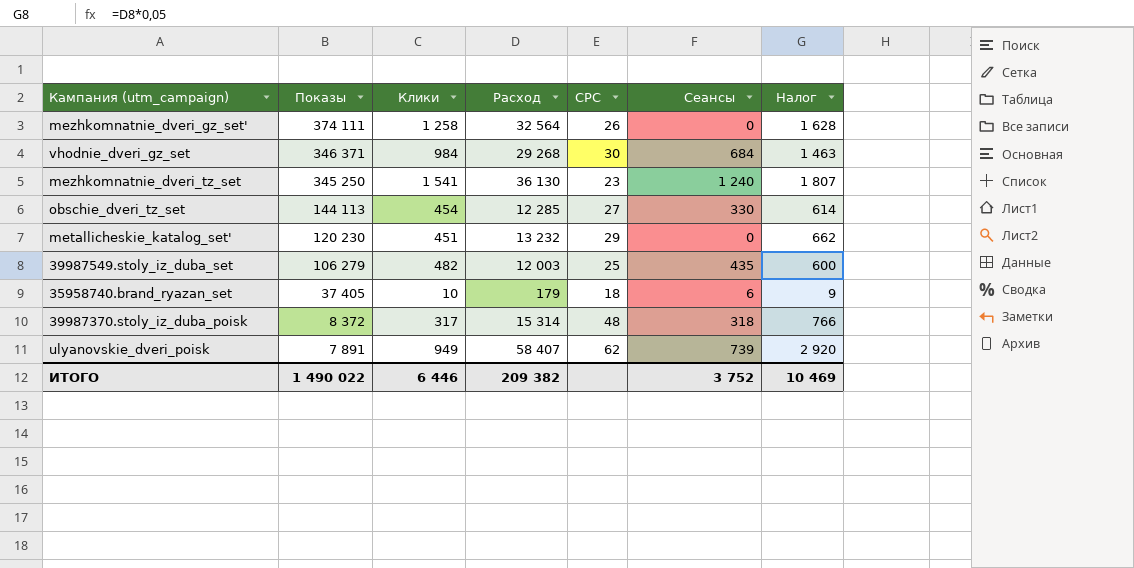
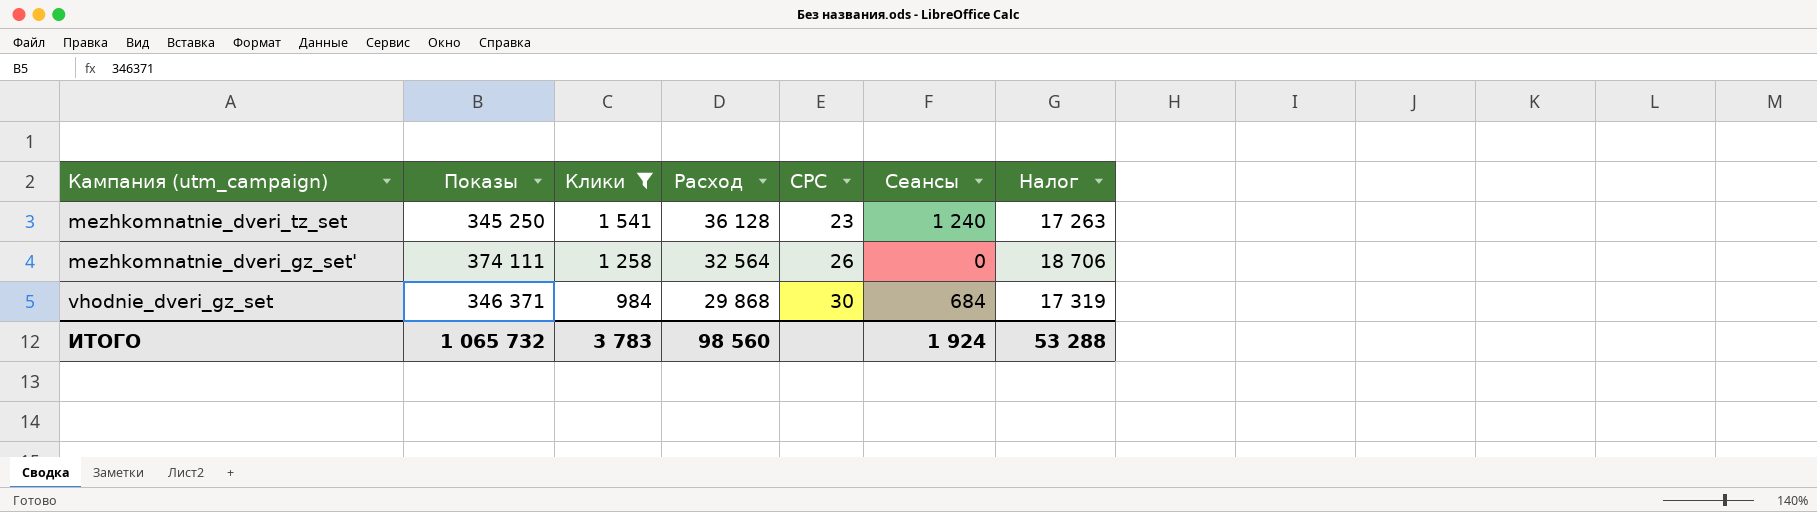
filter: none -> Клики >= 984
row order: Показы descending -> Клики descending
column Налог | formula: [Расход] * 0,05 -> [Показы] * 0,05
mezhkomnatnie_dveri_tz_set | Расход: 36 130 -> 36 128
vhodnie_dveri_gz_set | Расход: 29 268 -> 29 868
ИТОГО | Показы: 1 490 022 -> 1 065 732
ИТОГО | Клики: 6 446 -> 3 783
ИТОГО | Расход: 209 382 -> 98 560
ИТОГО | Сеансы: 3 752 -> 1 924
ИТОГО | Налог: 10 469 -> 53 288

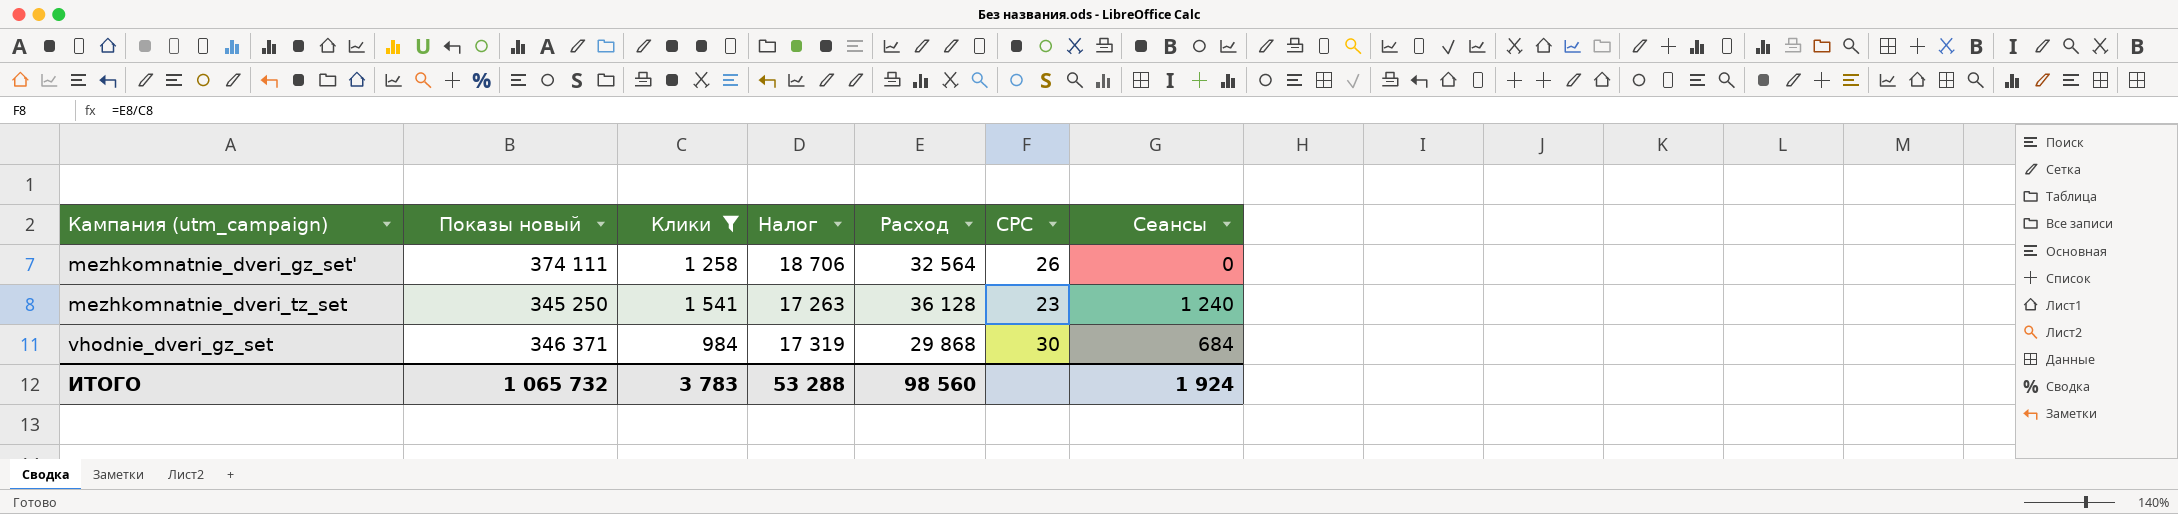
row order: Клики descending -> Кампания (utm_campaign) ascending
column name: Показы -> Показы новый
column Налог | position: 7 -> 4

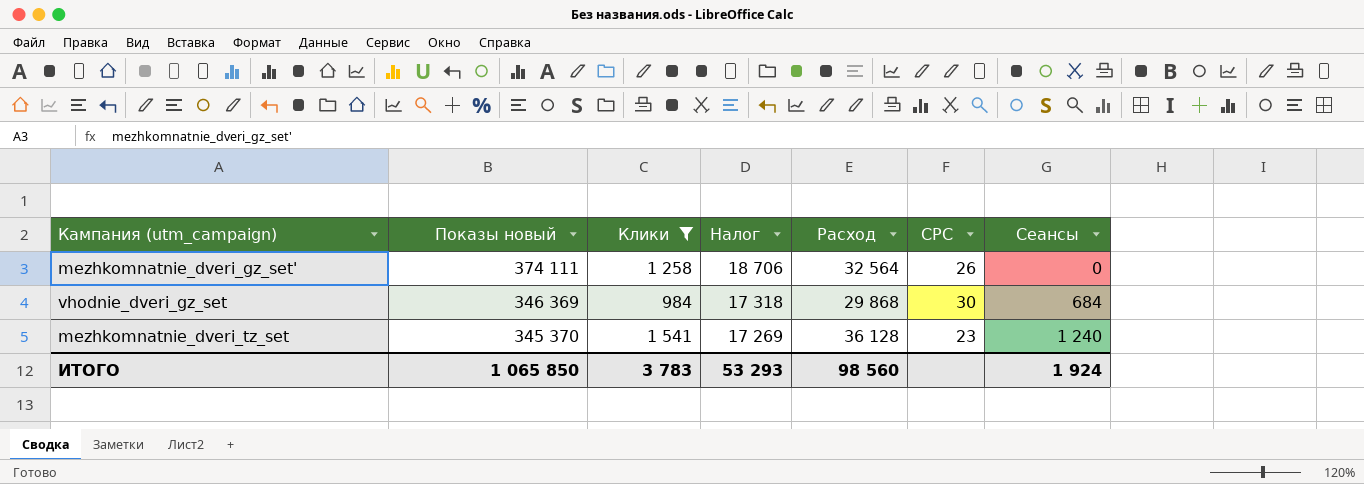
row order: Кампания (utm_campaign) ascending -> Показы новый descending
vhodnie_dveri_gz_set | Показы новый: 346 371 -> 346 369
vhodnie_dveri_gz_set | Налог: 17 319 -> 17 318
mezhkomnatnie_dveri_tz_set | Показы новый: 345 250 -> 345 370
mezhkomnatnie_dveri_tz_set | Налог: 17 263 -> 17 269
ИТОГО | Показы новый: 1 065 732 -> 1 065 850
ИТОГО | Налог: 53 288 -> 53 293

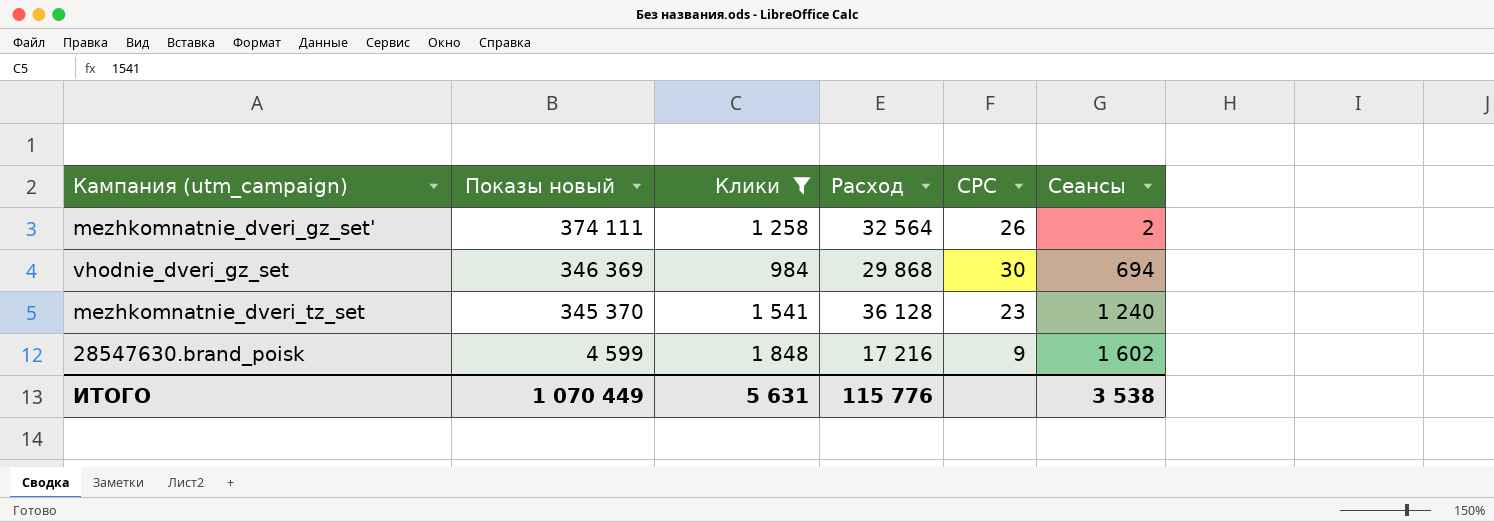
column Налог | formula: [Показы новый] * 0,05 -> none
mezhkomnatnie_dveri_gz_set' | Сеансы: 0 -> 2
vhodnie_dveri_gz_set | Сеансы: 684 -> 694
row 28547630.brand_poisk: none -> 4 599 | 1 848 | 17 216 | 9 | 1 602
ИТОГО | Показы новый: 1 065 850 -> 1 070 449
ИТОГО | Клики: 3 783 -> 5 631
ИТОГО | Расход: 98 560 -> 115 776
ИТОГО | Сеансы: 1 924 -> 3 538

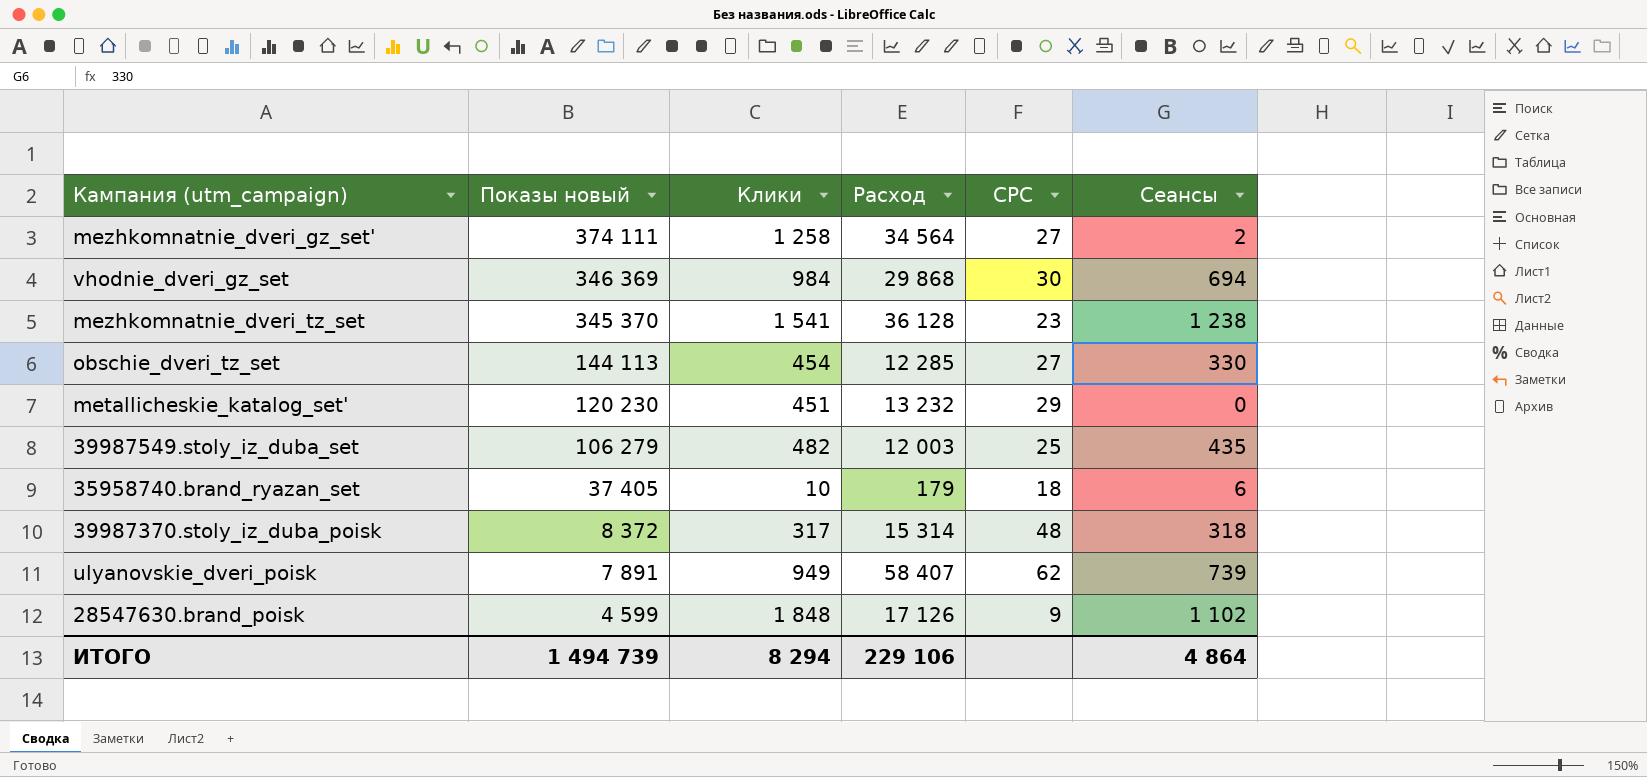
filter: Клики >= 984 -> none
mezhkomnatnie_dveri_gz_set' | Расход: 32 564 -> 34 564
mezhkomnatnie_dveri_gz_set' | CPC: 26 -> 27
mezhkomnatnie_dveri_tz_set | Сеансы: 1 240 -> 1 238
28547630.brand_poisk | Расход: 17 216 -> 17 126
28547630.brand_poisk | Сеансы: 1 602 -> 1 102
ИТОГО | Показы новый: 1 070 449 -> 1 494 739
ИТОГО | Клики: 5 631 -> 8 294
ИТОГО | Расход: 115 776 -> 229 106
ИТОГО | Сеансы: 3 538 -> 4 864

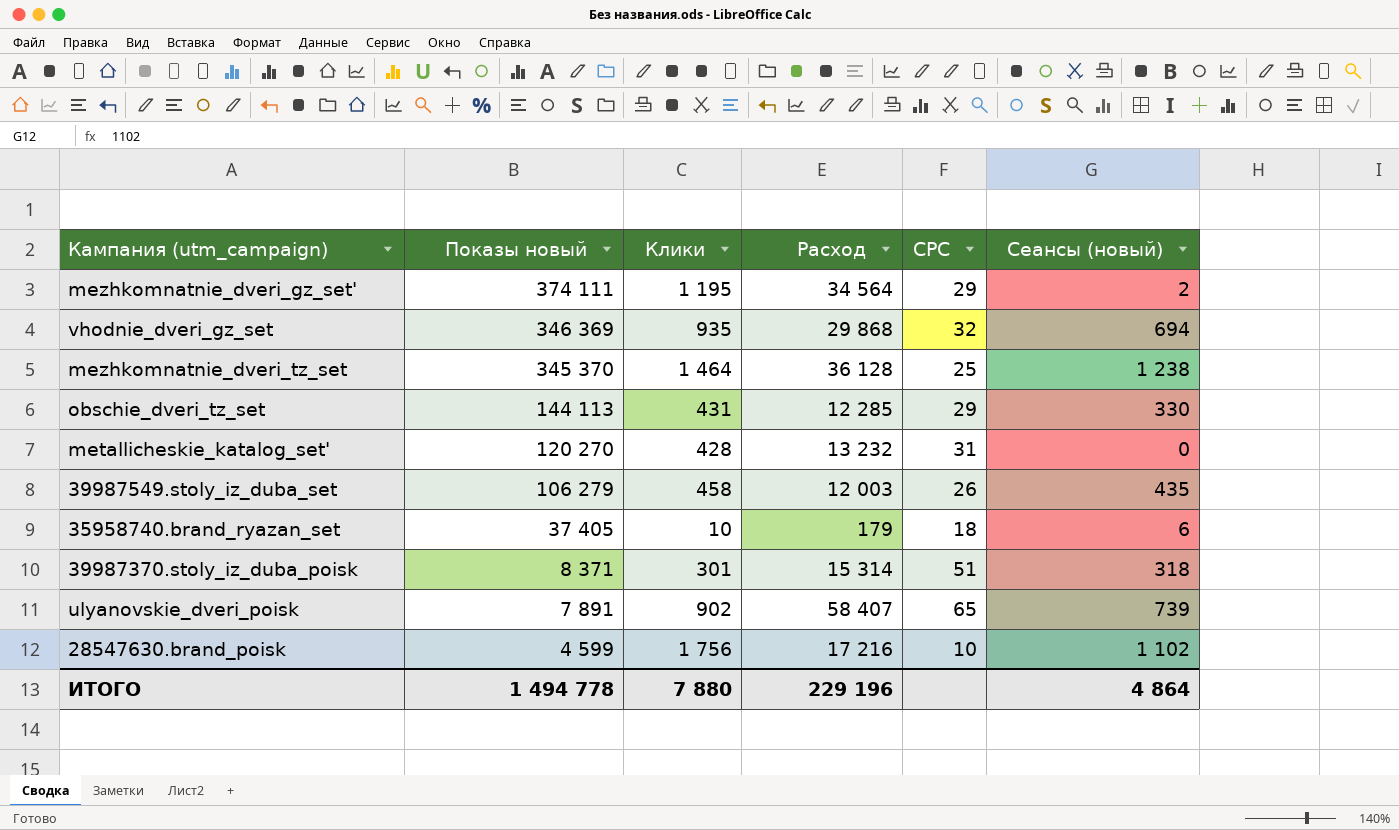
column name: Сеансы -> Сеансы (новый)
mezhkomnatnie_dveri_gz_set' | Клики: 1 258 -> 1 195
mezhkomnatnie_dveri_gz_set' | CPC: 27 -> 29
vhodnie_dveri_gz_set | Клики: 984 -> 935
vhodnie_dveri_gz_set | CPC: 30 -> 32
mezhkomnatnie_dveri_tz_set | Клики: 1 541 -> 1 464
mezhkomnatnie_dveri_tz_set | CPC: 23 -> 25
obschie_dveri_tz_set | Клики: 454 -> 431
obschie_dveri_tz_set | CPC: 27 -> 29
metallicheskie_katalog_set' | Показы новый: 120 230 -> 120 270
metallicheskie_katalog_set' | Клики: 451 -> 428
metallicheskie_katalog_set' | CPC: 29 -> 31
39987549.stoly_iz_duba_set | Клики: 482 -> 458
39987549.stoly_iz_duba_set | CPC: 25 -> 26
39987370.stoly_iz_duba_poisk | Показы новый: 8 372 -> 8 371
39987370.stoly_iz_duba_poisk | Клики: 317 -> 301
39987370.stoly_iz_duba_poisk | CPC: 48 -> 51
ulyanovskie_dveri_poisk | Клики: 949 -> 902
ulyanovskie_dveri_poisk | CPC: 62 -> 65
28547630.brand_poisk | Клики: 1 848 -> 1 756
28547630.brand_poisk | Расход: 17 126 -> 17 216
28547630.brand_poisk | CPC: 9 -> 10
ИТОГО | Показы новый: 1 494 739 -> 1 494 778
ИТОГО | Клики: 8 294 -> 7 880
ИТОГО | Расход: 229 106 -> 229 196

